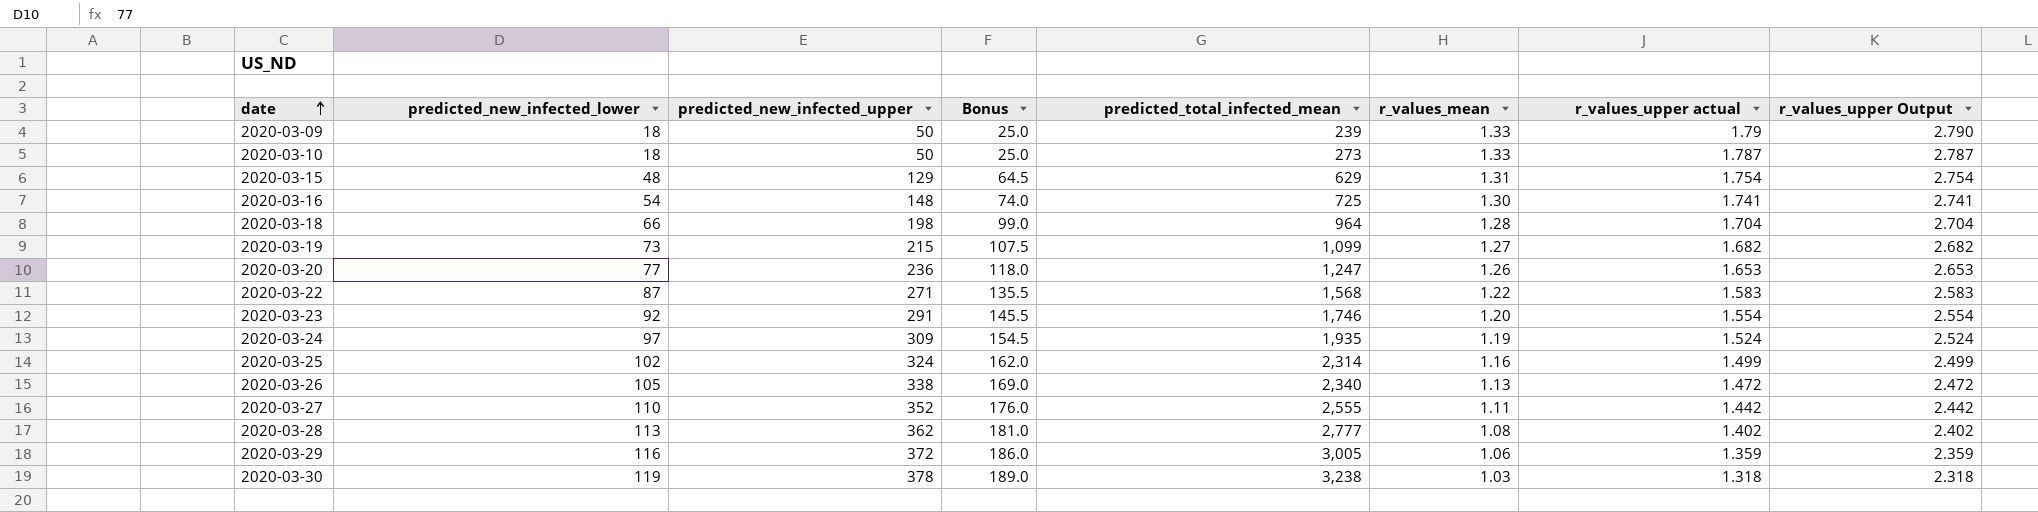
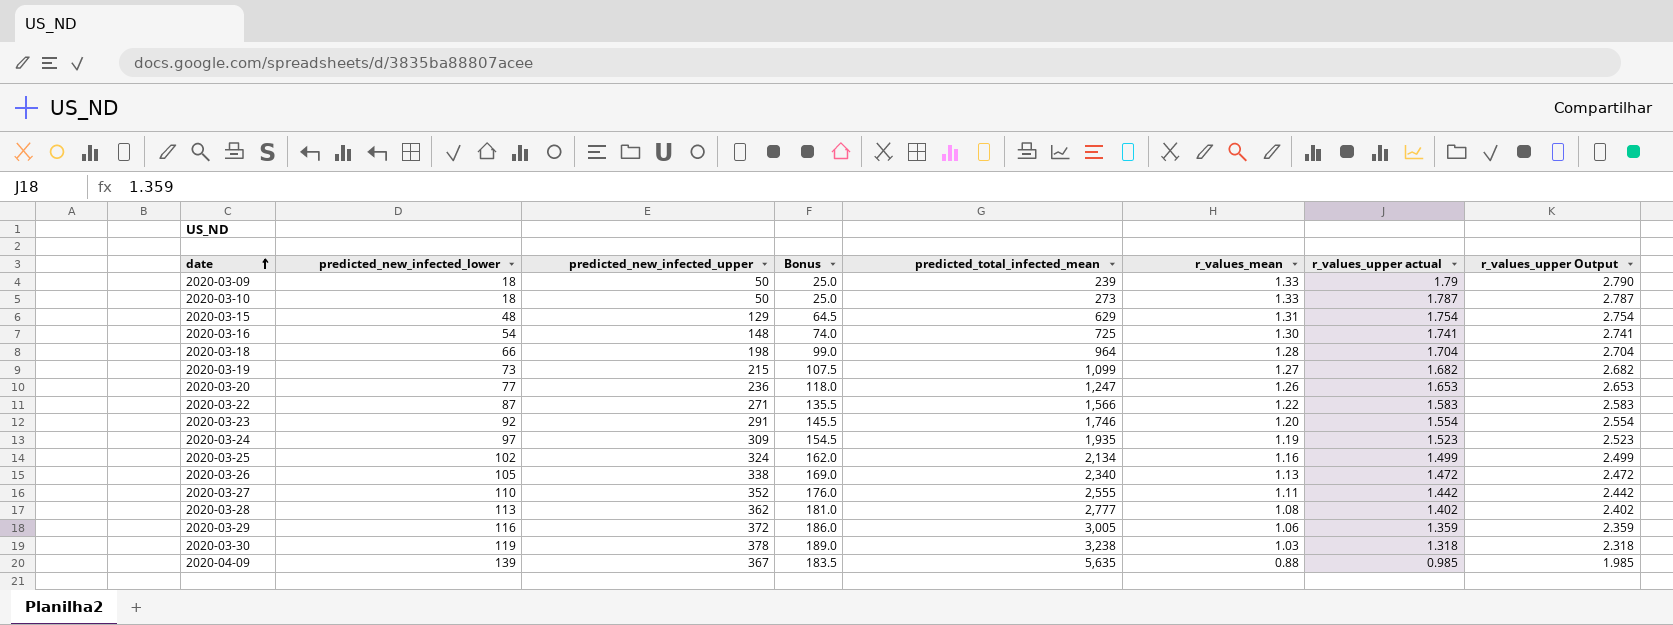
2020-03-22 | predicted_total_infected_mean: 1,568 -> 1,566
2020-03-24 | r_values_upper actual: 1.524 -> 1.523
2020-03-24 | r_values_upper Output: 2.524 -> 2.523
2020-03-25 | predicted_total_infected_mean: 2,314 -> 2,134
row 2020-04-09: none -> 139 | 367 | 183.5 | 5,635 | 0.88 | 0.985 | 1.985

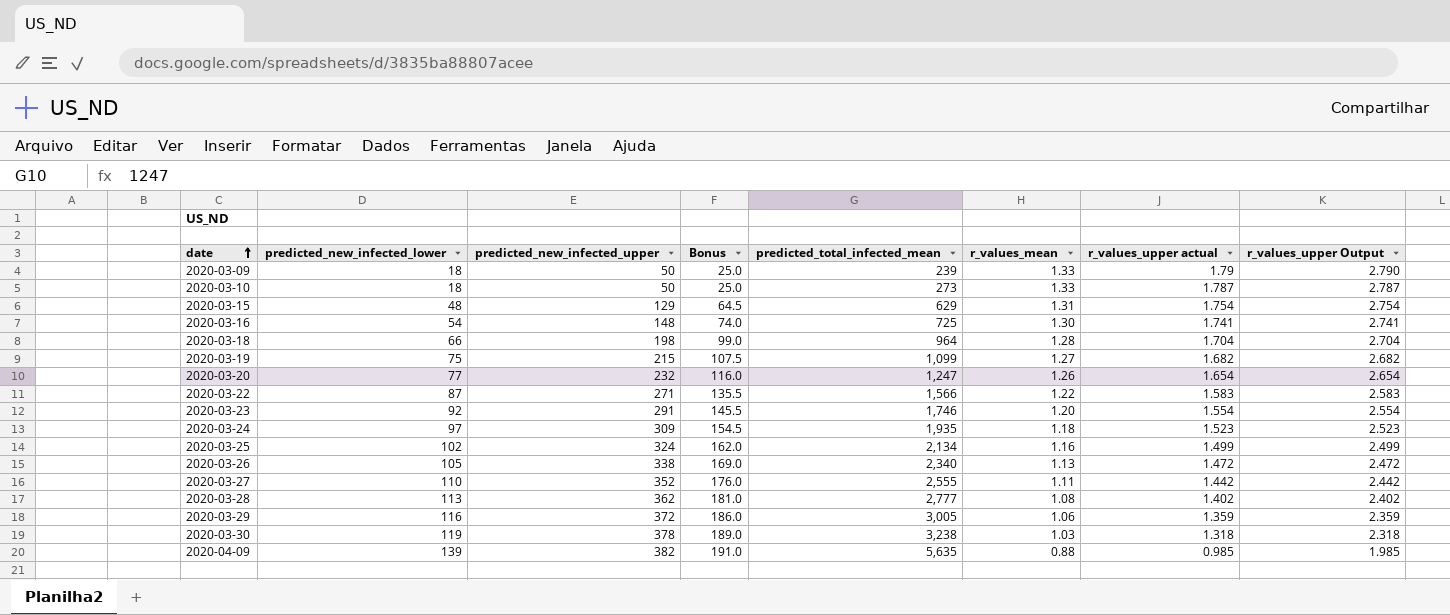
2020-03-19 | predicted_new_infected_lower: 73 -> 75
2020-03-20 | predicted_new_infected_upper: 236 -> 232
2020-03-20 | Bonus: 118.0 -> 116.0
2020-03-20 | r_values_upper actual: 1.653 -> 1.654
2020-03-20 | r_values_upper Output: 2.653 -> 2.654
2020-03-24 | r_values_mean: 1.19 -> 1.18
2020-04-09 | predicted_new_infected_upper: 367 -> 382
2020-04-09 | Bonus: 183.5 -> 191.0

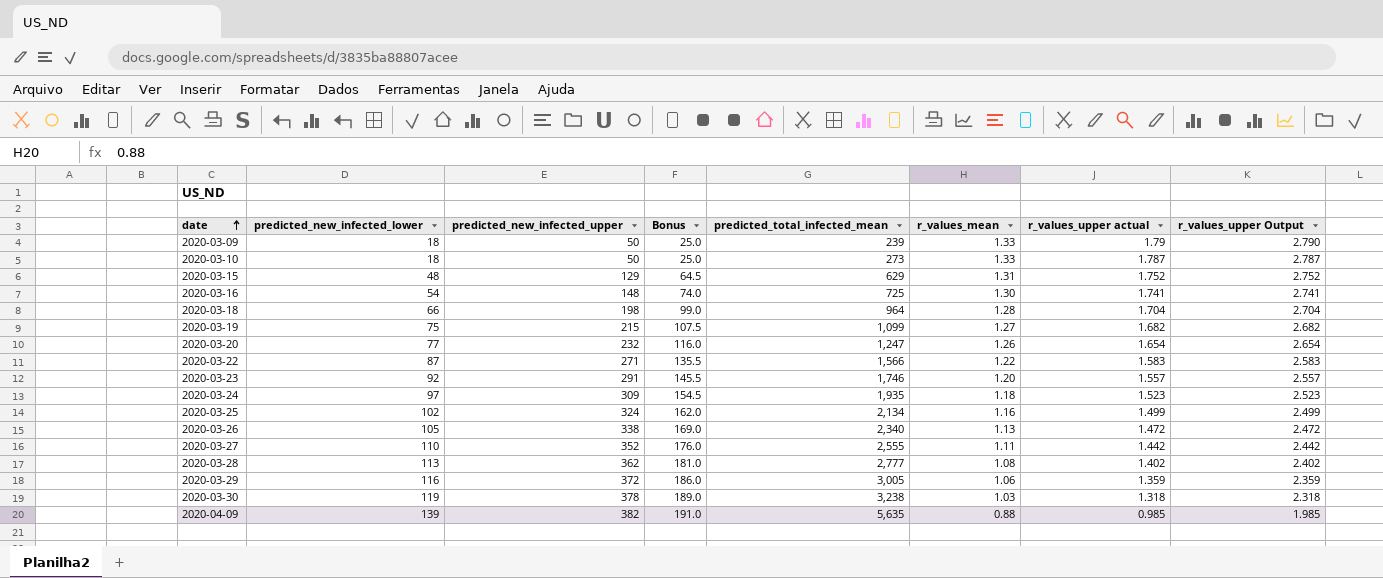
2020-03-15 | r_values_upper actual: 1.754 -> 1.752
2020-03-15 | r_values_upper Output: 2.754 -> 2.752
2020-03-23 | r_values_upper actual: 1.554 -> 1.557
2020-03-23 | r_values_upper Output: 2.554 -> 2.557

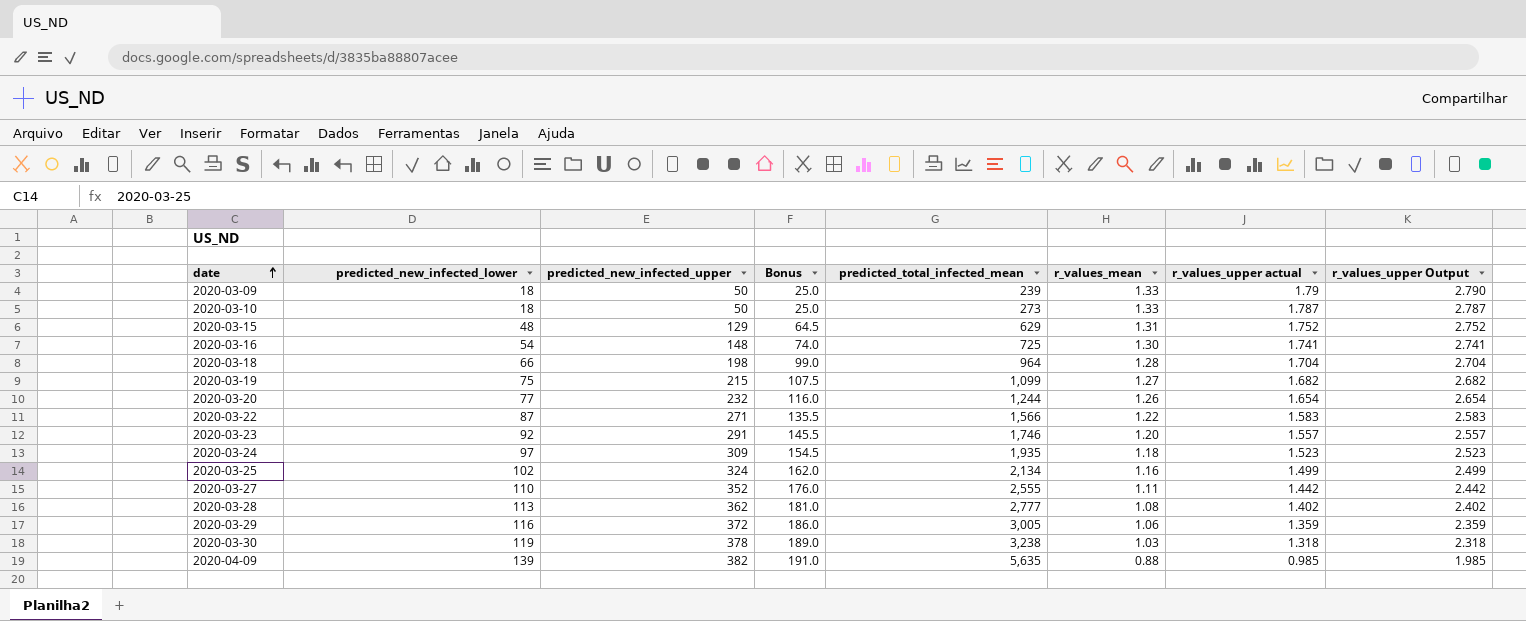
row 2020-03-26: 105 | 338 | 169.0 | 2,340 | 1.13 | 1.472 | 2.472 -> none
2020-03-20 | predicted_total_infected_mean: 1,247 -> 1,244

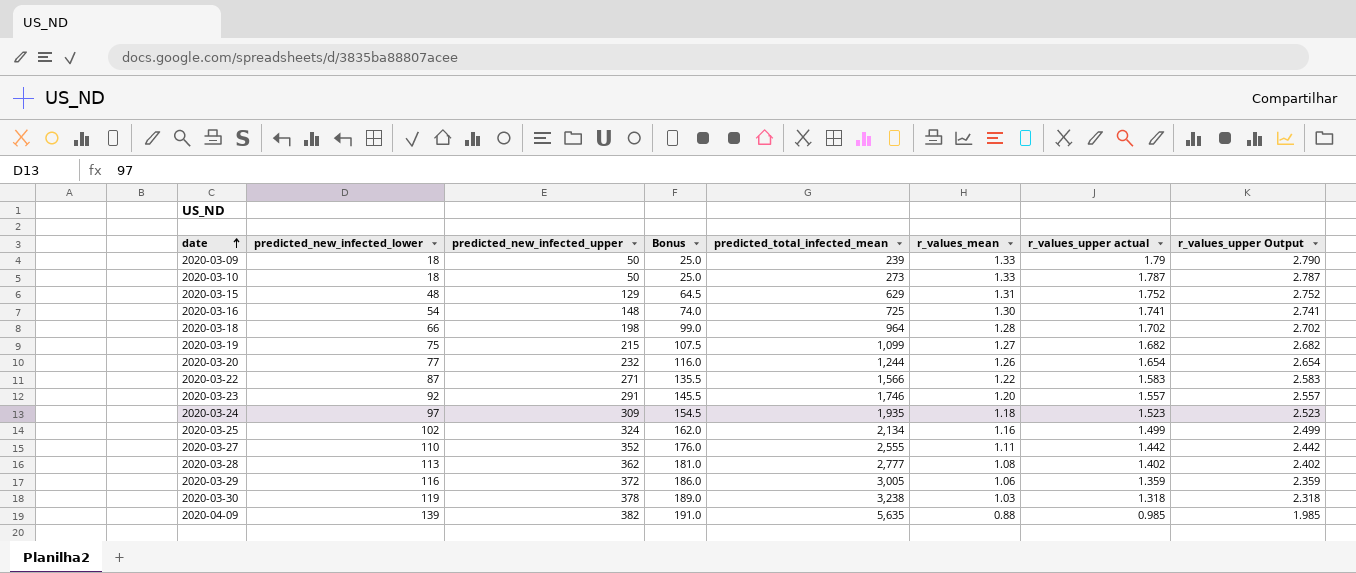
2020-03-18 | r_values_upper actual: 1.704 -> 1.702
2020-03-18 | r_values_upper Output: 2.704 -> 2.702

